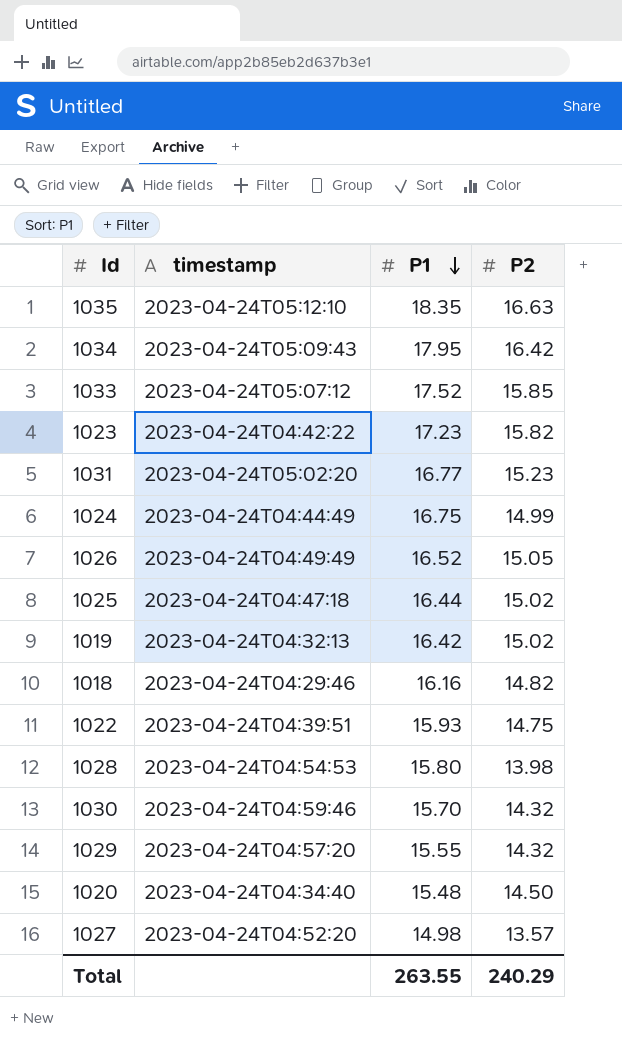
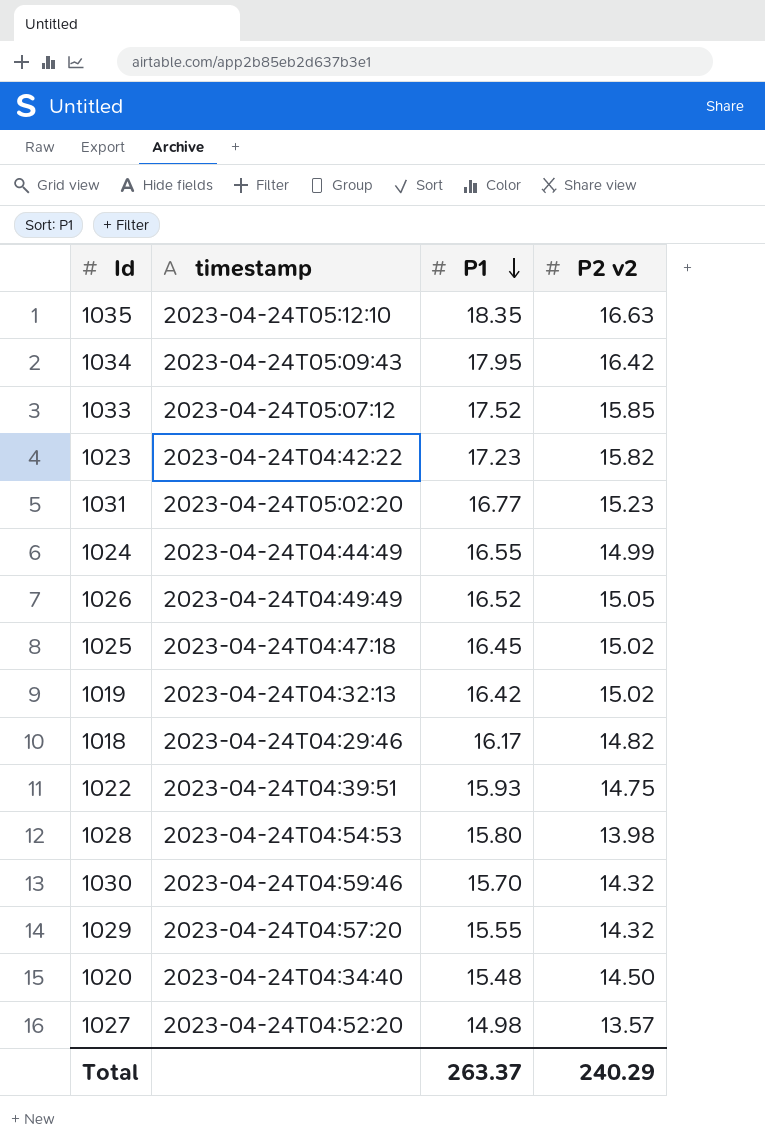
column name: P2 -> P2 v2
1024 | P1: 16.75 -> 16.55
1025 | P1: 16.44 -> 16.45
1018 | P1: 16.16 -> 16.17
Total | P1: 263.55 -> 263.37

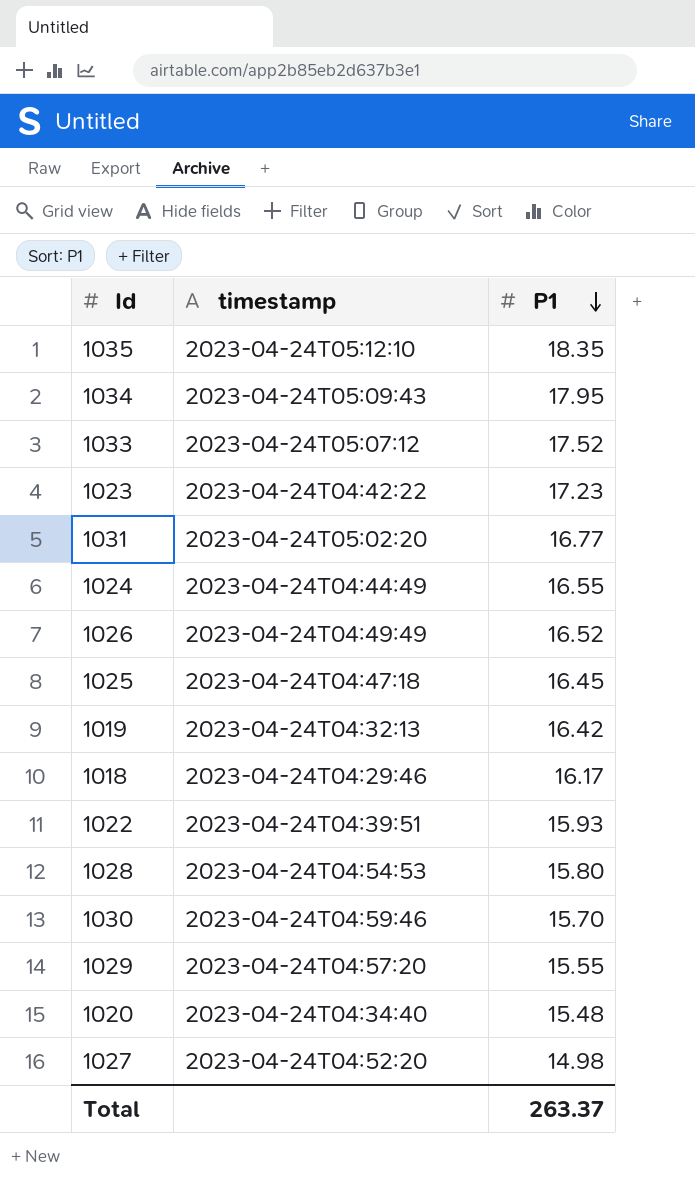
column P2 v2 | position: 4 -> none

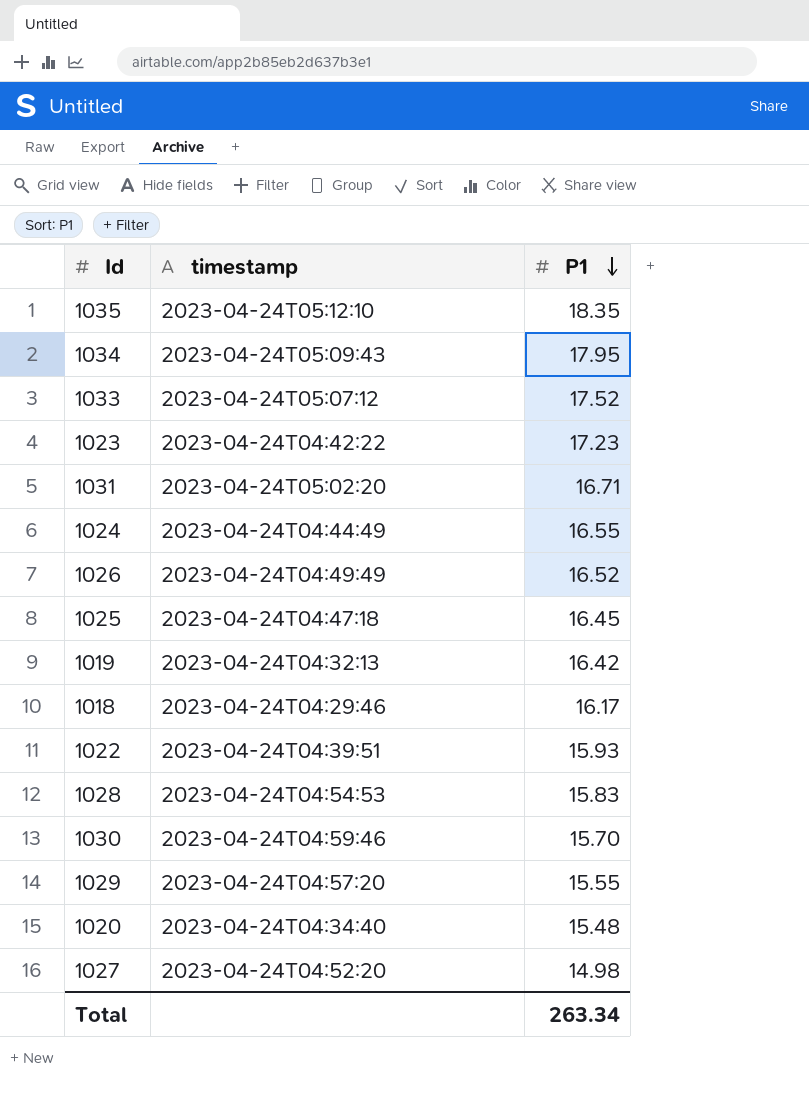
1031 | P1: 16.77 -> 16.71
1028 | P1: 15.80 -> 15.83
Total | P1: 263.37 -> 263.34

